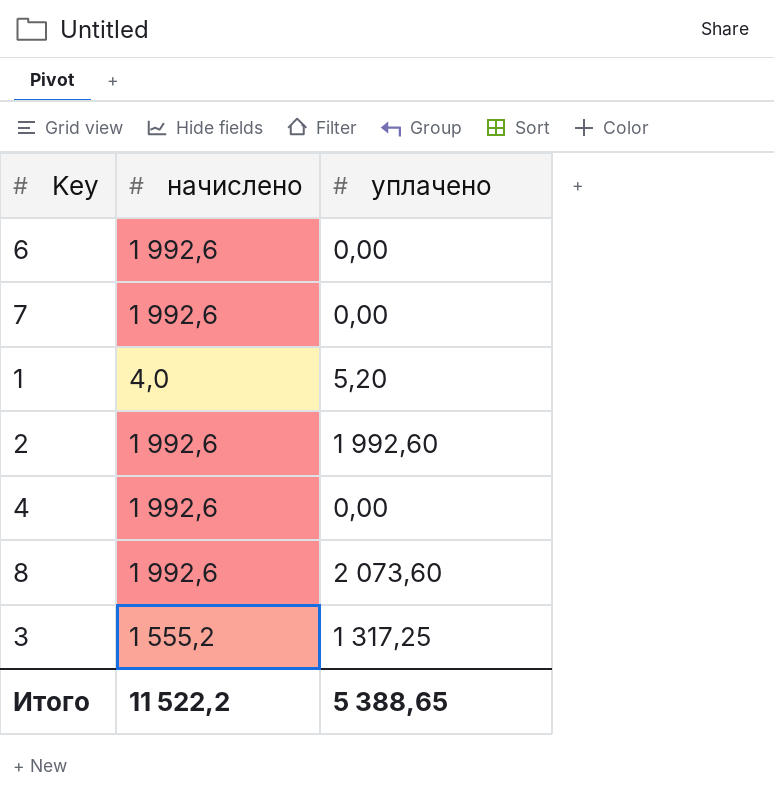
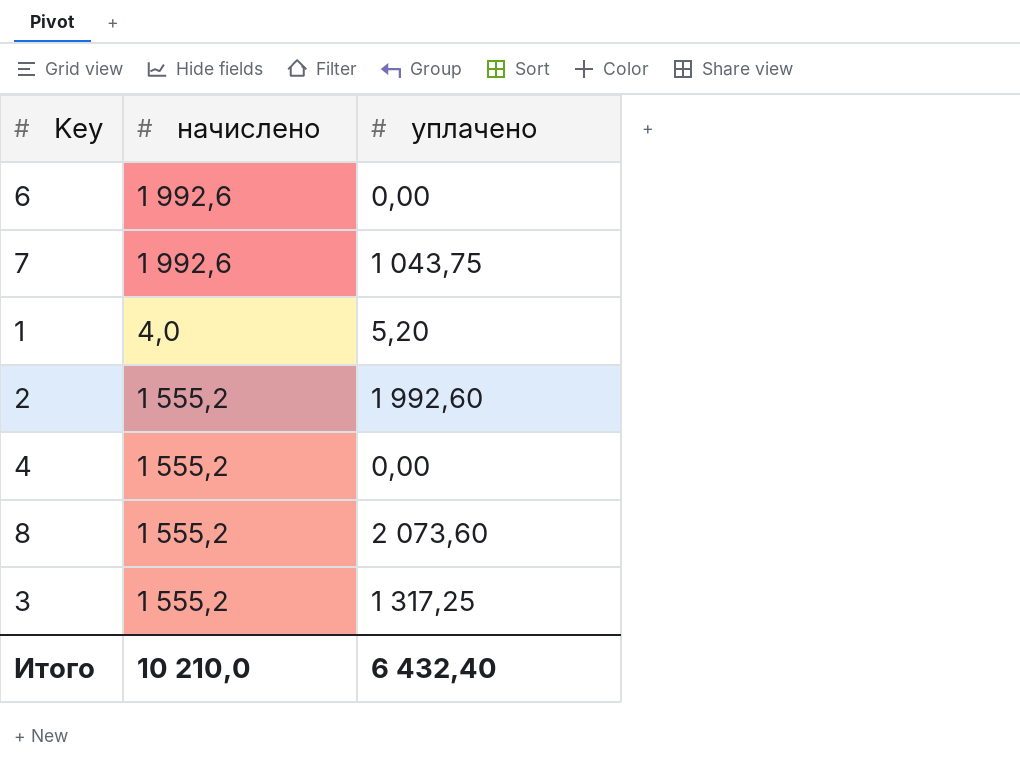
7 | уплачено: 0,00 -> 1 043,75
2 | начислено: 1 992,6 -> 1 555,2
4 | начислено: 1 992,6 -> 1 555,2
8 | начислено: 1 992,6 -> 1 555,2
Итого | начислено: 11 522,2 -> 10 210,0
Итого | уплачено: 5 388,65 -> 6 432,40

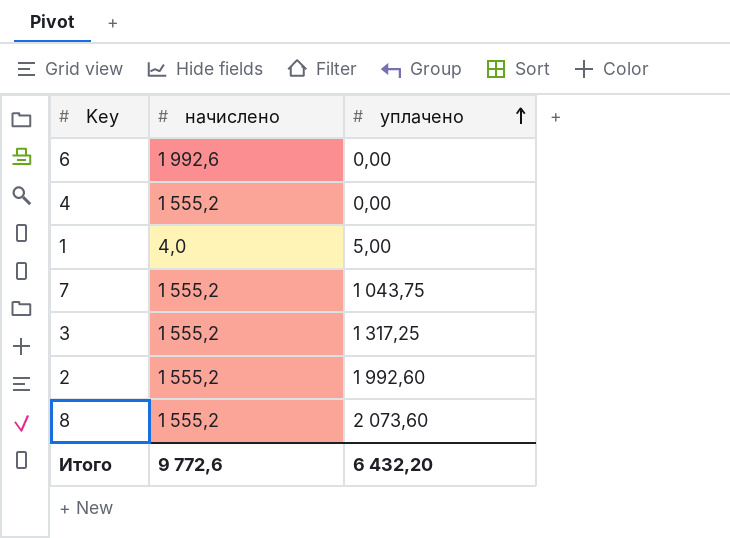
row order: none -> уплачено ascending
1 | уплачено: 5,20 -> 5,00
7 | начислено: 1 992,6 -> 1 555,2
Итого | начислено: 10 210,0 -> 9 772,6
Итого | уплачено: 6 432,40 -> 6 432,20

